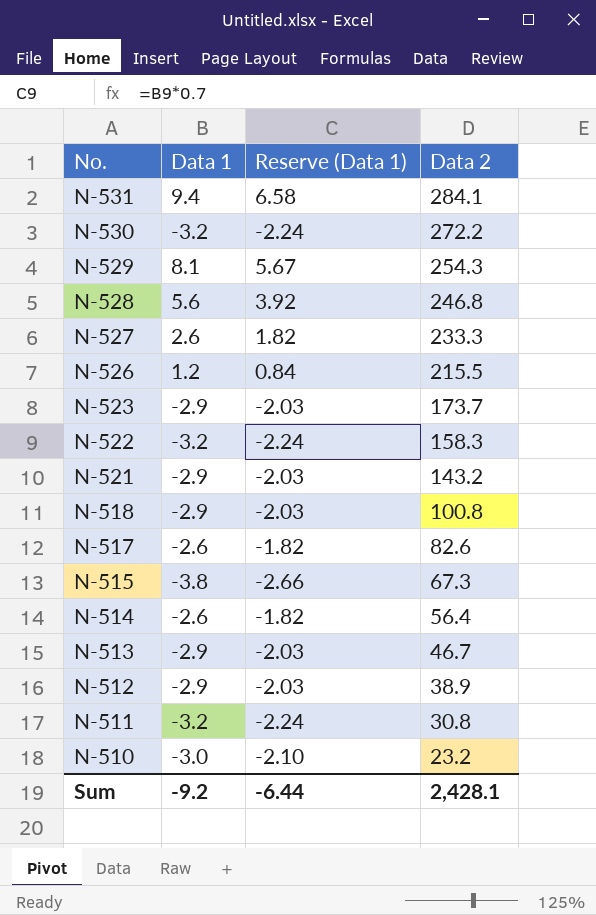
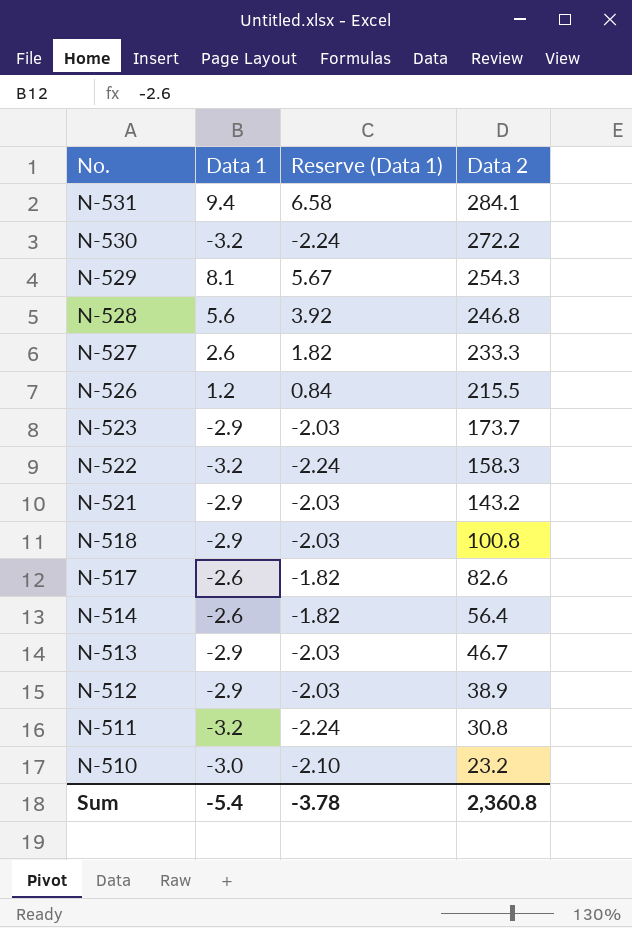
row N-515: -3.8 | -2.66 | 67.3 -> none
Sum | Data 1: -9.2 -> -5.4
Sum | Reserve (Data 1): -6.44 -> -3.78
Sum | Data 2: 2,428.1 -> 2,360.8

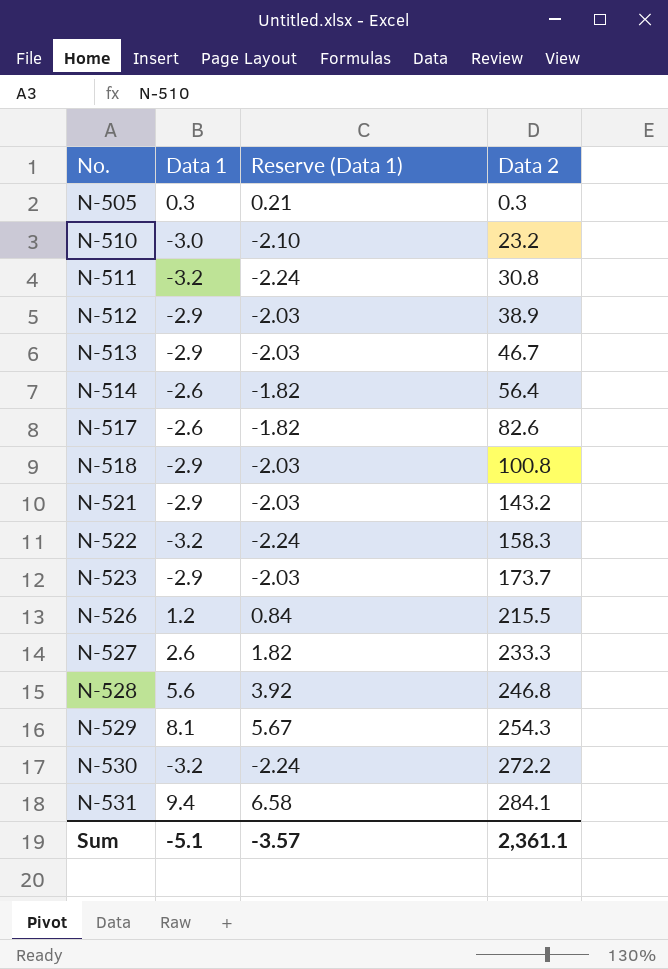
row order: No. descending -> No. ascending
row N-505: none -> 0.3 | 0.21 | 0.3
Sum | Data 1: -5.4 -> -5.1
Sum | Reserve (Data 1): -3.78 -> -3.57
Sum | Data 2: 2,360.8 -> 2,361.1

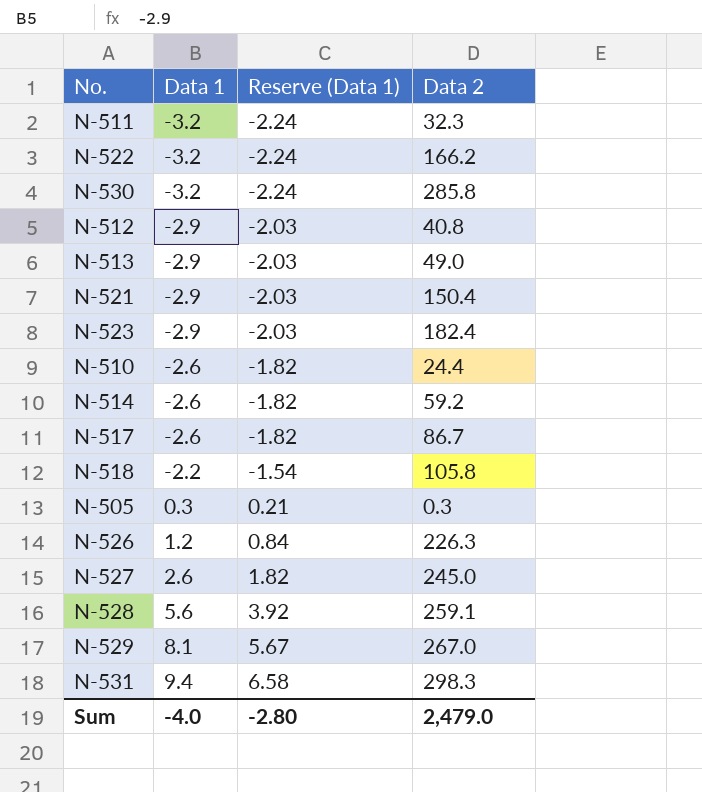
row order: No. ascending -> Data 1 ascending
N-511 | Data 2: 30.8 -> 32.3
N-522 | Data 2: 158.3 -> 166.2
N-530 | Data 2: 272.2 -> 285.8
N-512 | Data 2: 38.9 -> 40.8
N-513 | Data 2: 46.7 -> 49.0
N-521 | Data 2: 143.2 -> 150.4
N-523 | Data 2: 173.7 -> 182.4
N-510 | Data 1: -3.0 -> -2.6
N-510 | Reserve (Data 1): -2.10 -> -1.82
N-510 | Data 2: 23.2 -> 24.4
N-514 | Data 2: 56.4 -> 59.2
N-517 | Data 2: 82.6 -> 86.7
N-518 | Data 1: -2.9 -> -2.2
N-518 | Reserve (Data 1): -2.03 -> -1.54
N-518 | Data 2: 100.8 -> 105.8
N-526 | Data 2: 215.5 -> 226.3
N-527 | Data 2: 233.3 -> 245.0
N-528 | Data 2: 246.8 -> 259.1
N-529 | Data 2: 254.3 -> 267.0
N-531 | Data 2: 284.1 -> 298.3
Sum | Data 1: -5.1 -> -4.0
Sum | Reserve (Data 1): -3.57 -> -2.80
Sum | Data 2: 2,361.1 -> 2,479.0

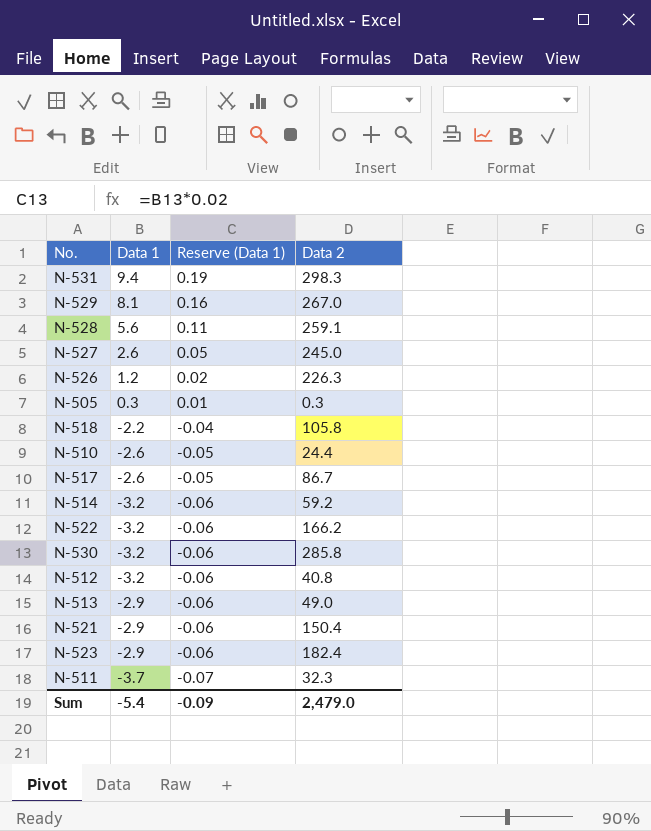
row order: Data 1 ascending -> Reserve (Data 1) descending
column Reserve (Data 1) | formula: [Data 1] * 0.7 -> [Data 1] * 0.02
N-514 | Data 1: -2.6 -> -3.2
N-512 | Data 1: -2.9 -> -3.2
N-511 | Data 1: -3.2 -> -3.7
Sum | Data 1: -4.0 -> -5.4
Sum | Reserve (Data 1): -2.80 -> -0.09

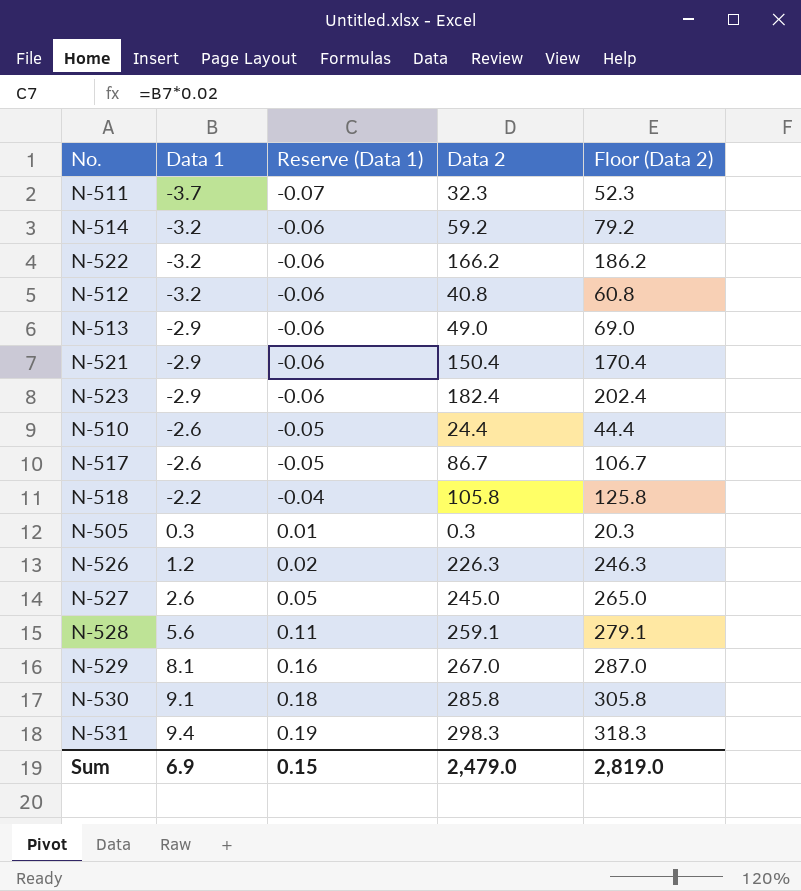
row order: Reserve (Data 1) descending -> Data 1 ascending
column Floor (Data 2) | formula: none -> [Data 2] + 20
N-530 | Data 1: -3.2 -> 9.1
N-530 | Reserve (Data 1): -0.06 -> 0.18
Sum | Data 1: -5.4 -> 6.9
Sum | Reserve (Data 1): -0.09 -> 0.15

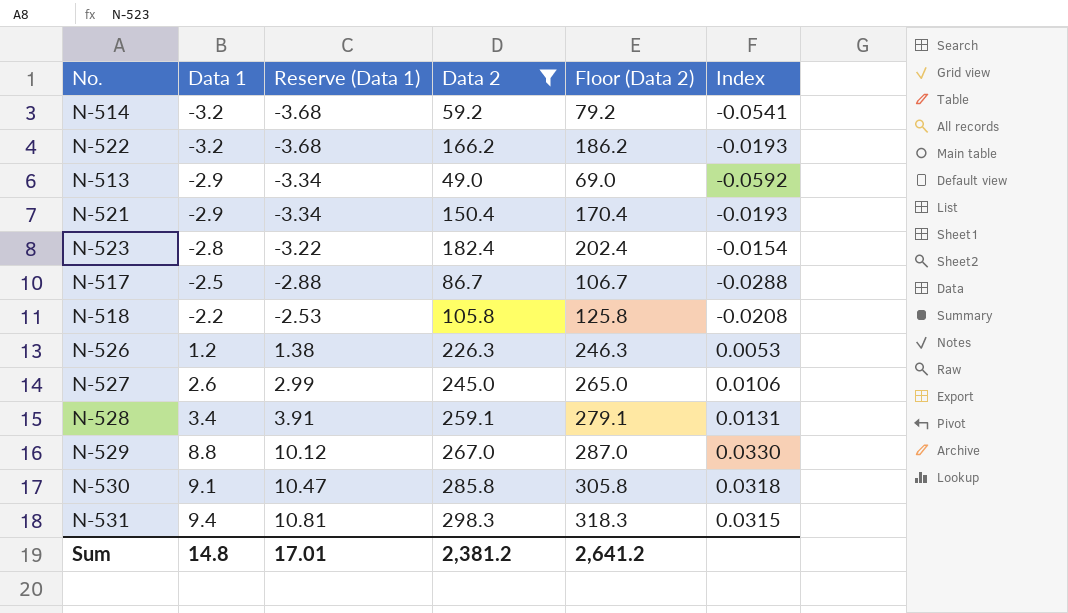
filter: none -> Data 2 >= 49.0
column Reserve (Data 1) | formula: [Data 1] * 0.02 -> [Data 1] * 1.15
column Index | formula: none -> [Data 1] / [Data 2]
N-523 | Data 1: -2.9 -> -2.8
N-517 | Data 1: -2.6 -> -2.5
N-528 | Data 1: 5.6 -> 3.4
N-529 | Data 1: 8.1 -> 8.8
Sum | Data 1: 6.9 -> 14.8
Sum | Reserve (Data 1): 0.15 -> 17.01
Sum | Data 2: 2,479.0 -> 2,381.2
Sum | Floor (Data 2): 2,819.0 -> 2,641.2

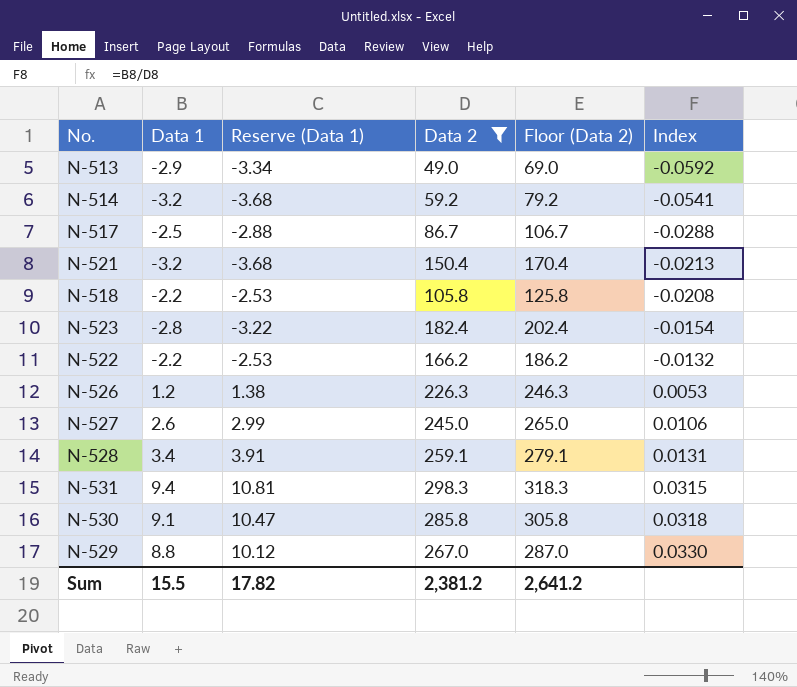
row order: Data 1 ascending -> Index ascending
N-521 | Data 1: -2.9 -> -3.2
N-521 | Reserve (Data 1): -3.34 -> -3.68
N-521 | Index: -0.0193 -> -0.0213
N-522 | Data 1: -3.2 -> -2.2
N-522 | Reserve (Data 1): -3.68 -> -2.53
N-522 | Index: -0.0193 -> -0.0132
Sum | Data 1: 14.8 -> 15.5
Sum | Reserve (Data 1): 17.01 -> 17.82

